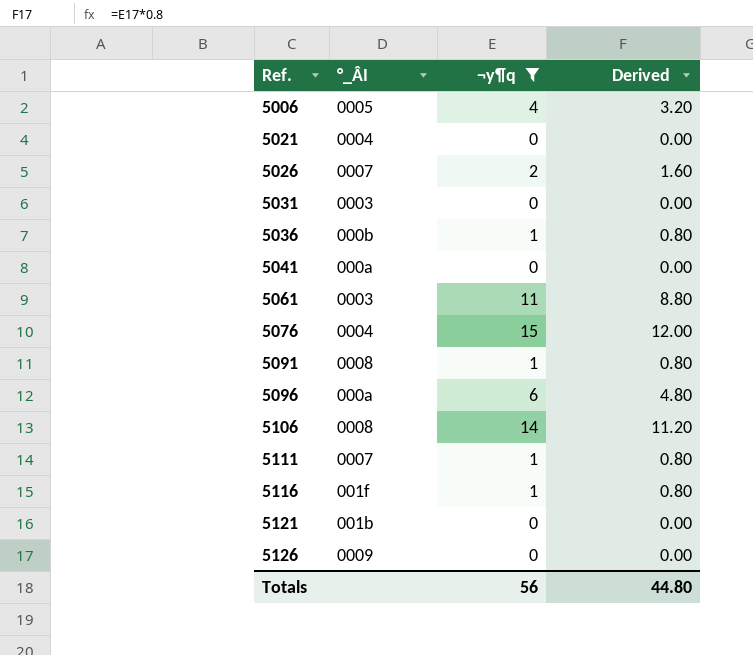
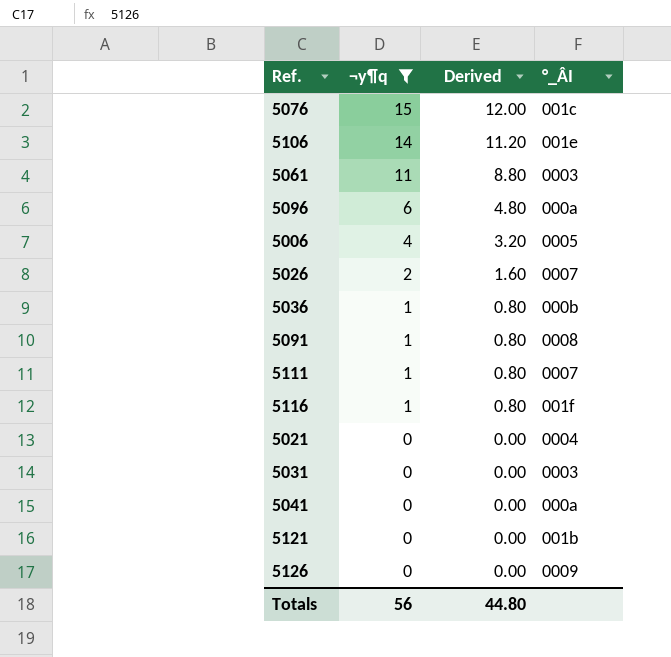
row order: Ref. ascending -> ¬y¶q descending
column °_ÂI | position: 2 -> 4
5076 | °_ÂI: 0004 -> 001c
5106 | °_ÂI: 0008 -> 001e

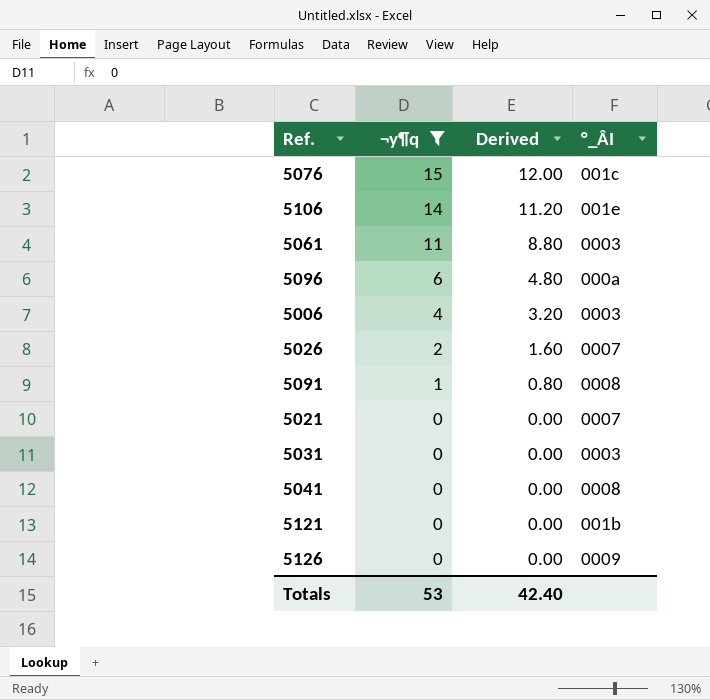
row 5036: 1 | 0.80 | 000b -> none
row 5111: 1 | 0.80 | 0007 -> none
row 5116: 1 | 0.80 | 001f -> none
5006 | °_ÂI: 0005 -> 0003
5021 | °_ÂI: 0004 -> 0007
5041 | °_ÂI: 000a -> 0008
Totals | ¬y¶q: 56 -> 53
Totals | Derived: 44.80 -> 42.40

